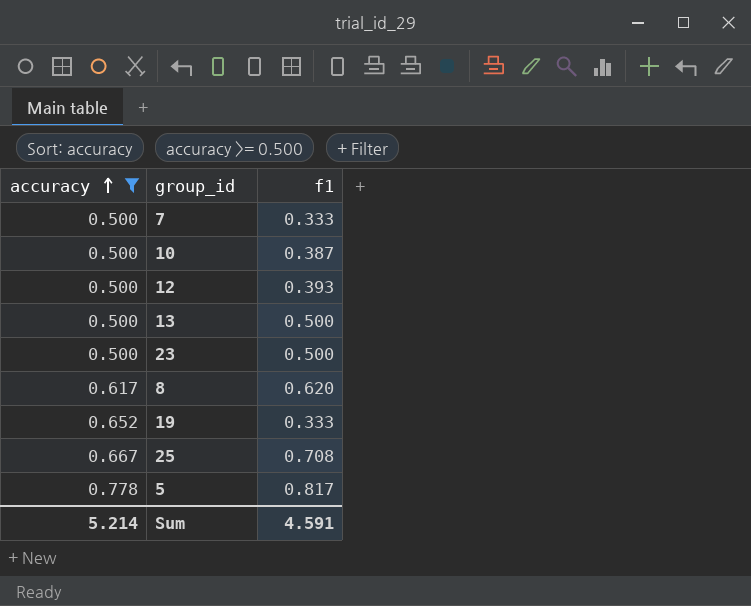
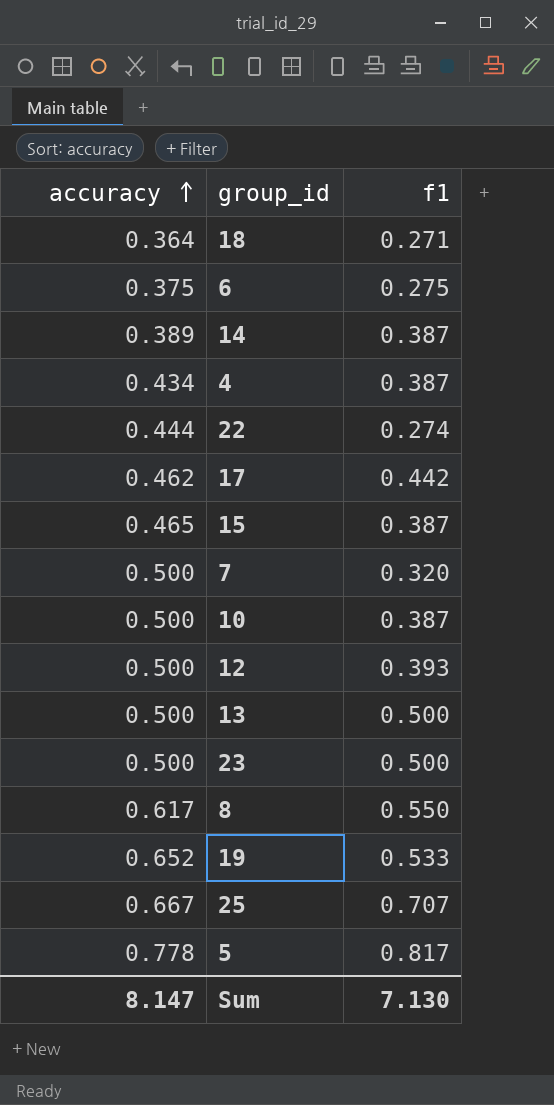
filter: accuracy >= 0.500 -> none
7 | f1: 0.333 -> 0.320
8 | f1: 0.620 -> 0.550
19 | f1: 0.333 -> 0.533
25 | f1: 0.708 -> 0.707
Sum | accuracy: 5.214 -> 8.147
Sum | f1: 4.591 -> 7.130

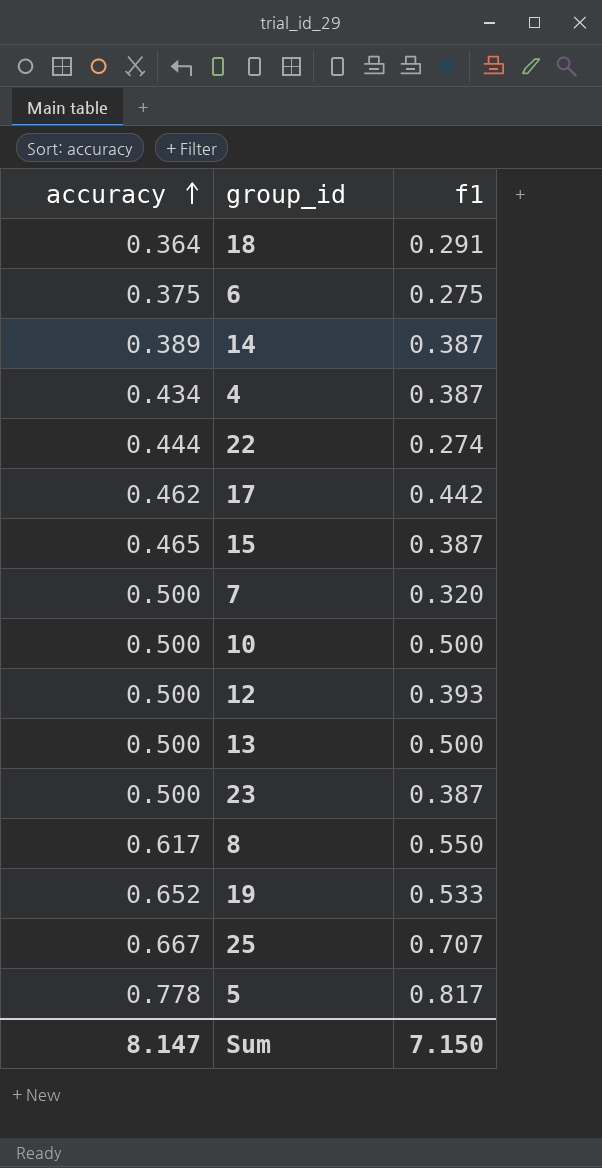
18 | f1: 0.271 -> 0.291
10 | f1: 0.387 -> 0.500
23 | f1: 0.500 -> 0.387
Sum | f1: 7.130 -> 7.150

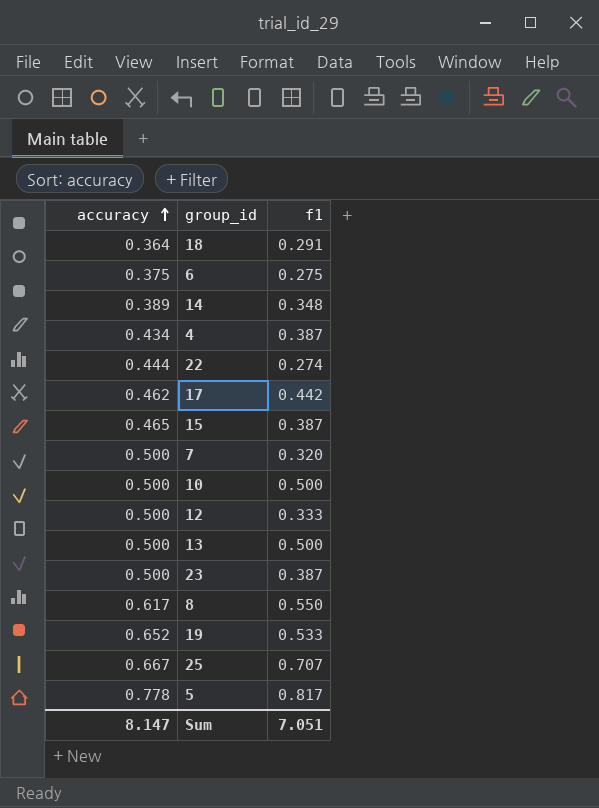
14 | f1: 0.387 -> 0.348
12 | f1: 0.393 -> 0.333
Sum | f1: 7.150 -> 7.051

